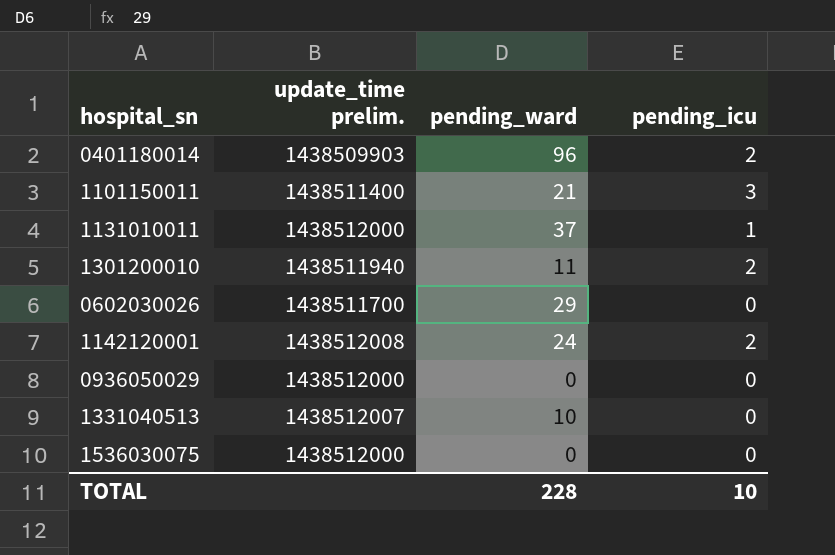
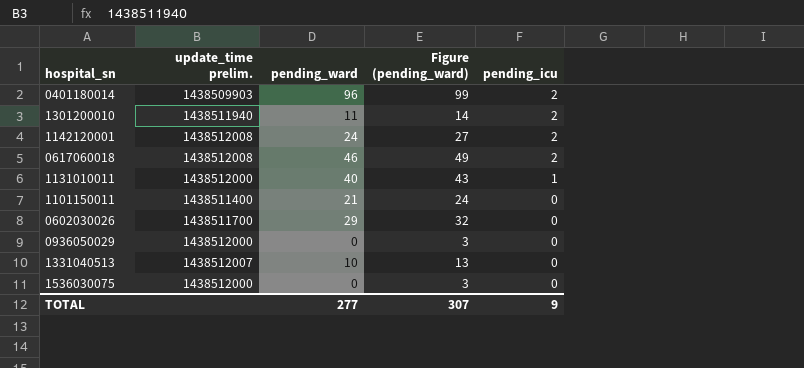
row order: none -> pending_icu descending
column Figure (pending_ward) | formula: none -> [pending_ward] + 3
row 0617060018: none -> 1438512008 | 46 | 49 | 2
1131010011 | pending_ward: 37 -> 40
1101150011 | pending_icu: 3 -> 0
TOTAL | pending_ward: 228 -> 277
TOTAL | pending_icu: 10 -> 9

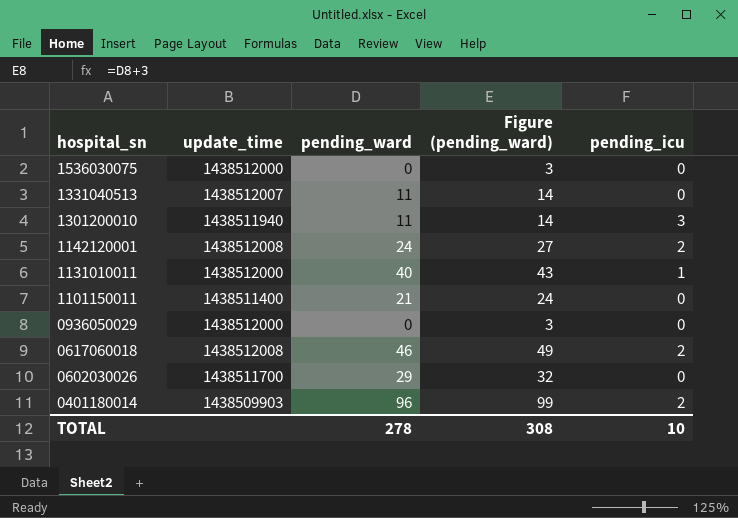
row order: pending_icu descending -> hospital_sn descending
column name: update_time prelim. -> update_time
1331040513 | pending_ward: 10 -> 11
1331040513 | Figure (pending_ward): 13 -> 14
1301200010 | pending_icu: 2 -> 3
TOTAL | pending_ward: 277 -> 278
TOTAL | Figure (pending_ward): 307 -> 308
TOTAL | pending_icu: 9 -> 10

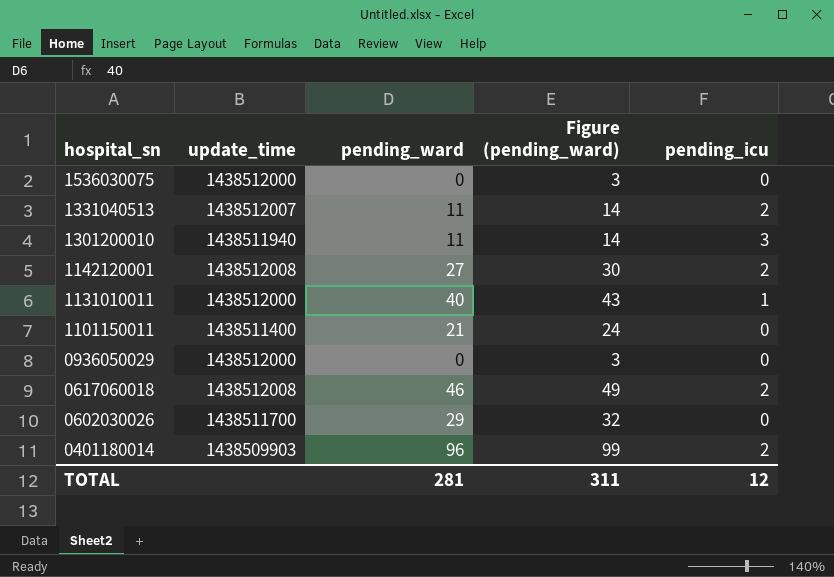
1331040513 | pending_icu: 0 -> 2
1142120001 | pending_ward: 24 -> 27
1142120001 | Figure (pending_ward): 27 -> 30
TOTAL | pending_ward: 278 -> 281
TOTAL | Figure (pending_ward): 308 -> 311
TOTAL | pending_icu: 10 -> 12

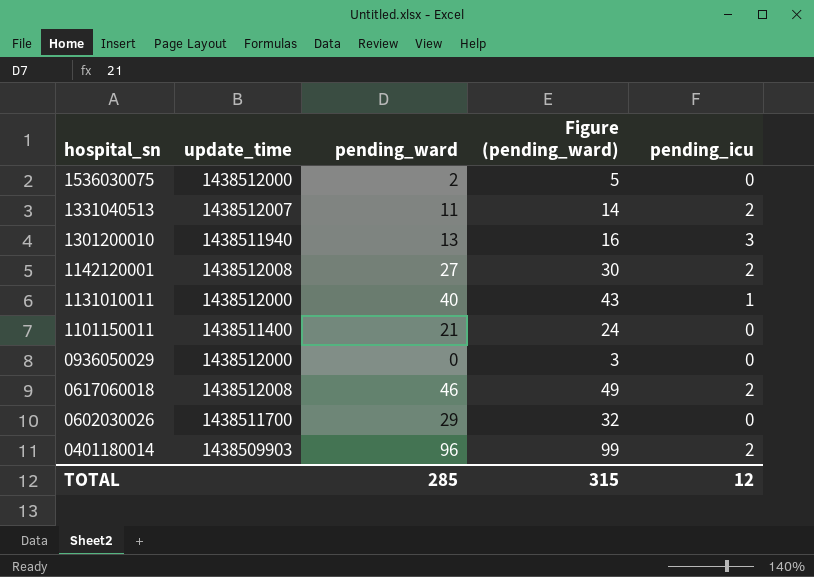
1536030075 | pending_ward: 0 -> 2
1536030075 | Figure (pending_ward): 3 -> 5
1301200010 | pending_ward: 11 -> 13
1301200010 | Figure (pending_ward): 14 -> 16
TOTAL | pending_ward: 281 -> 285
TOTAL | Figure (pending_ward): 311 -> 315

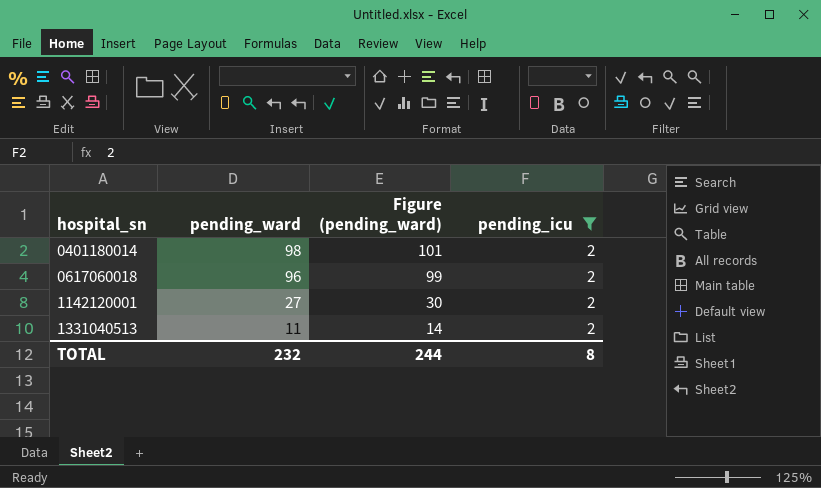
filter: none -> pending_icu = 2
row order: hospital_sn descending -> hospital_sn ascending
column update_time | position: 2 -> none
0401180014 | pending_ward: 96 -> 98
0401180014 | Figure (pending_ward): 99 -> 101
0617060018 | pending_ward: 46 -> 96
0617060018 | Figure (pending_ward): 49 -> 99
TOTAL | pending_ward: 285 -> 232
TOTAL | Figure (pending_ward): 315 -> 244
TOTAL | pending_icu: 12 -> 8

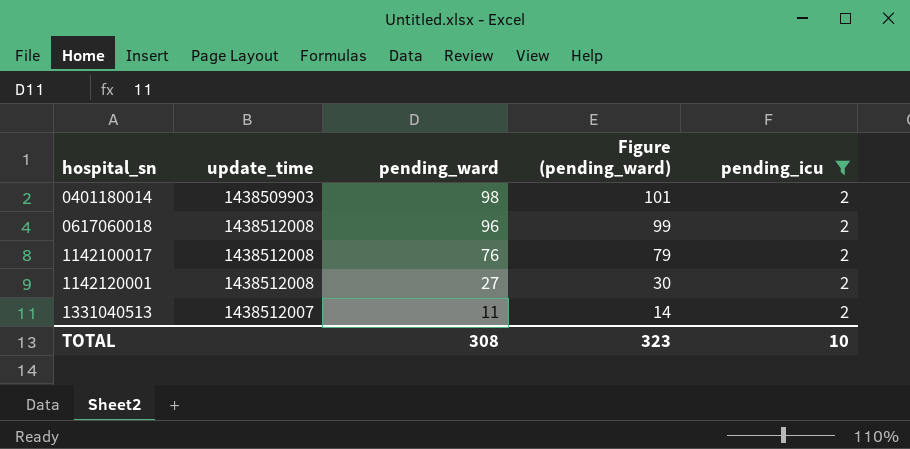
column update_time | position: none -> 2
row 1142100017: none -> 1438512008 | 76 | 79 | 2
TOTAL | pending_ward: 232 -> 308
TOTAL | Figure (pending_ward): 244 -> 323
TOTAL | pending_icu: 8 -> 10

